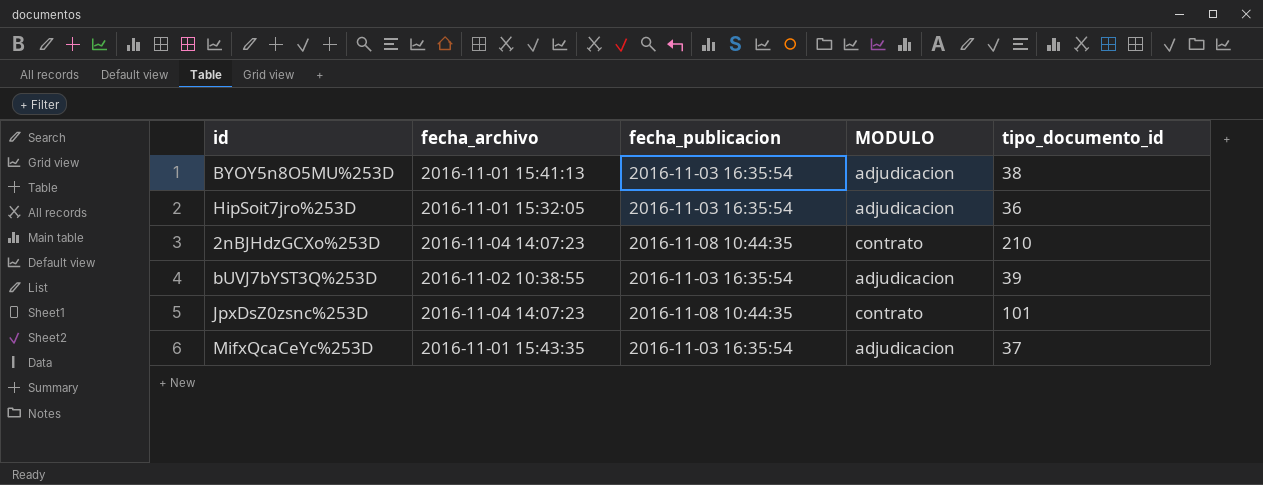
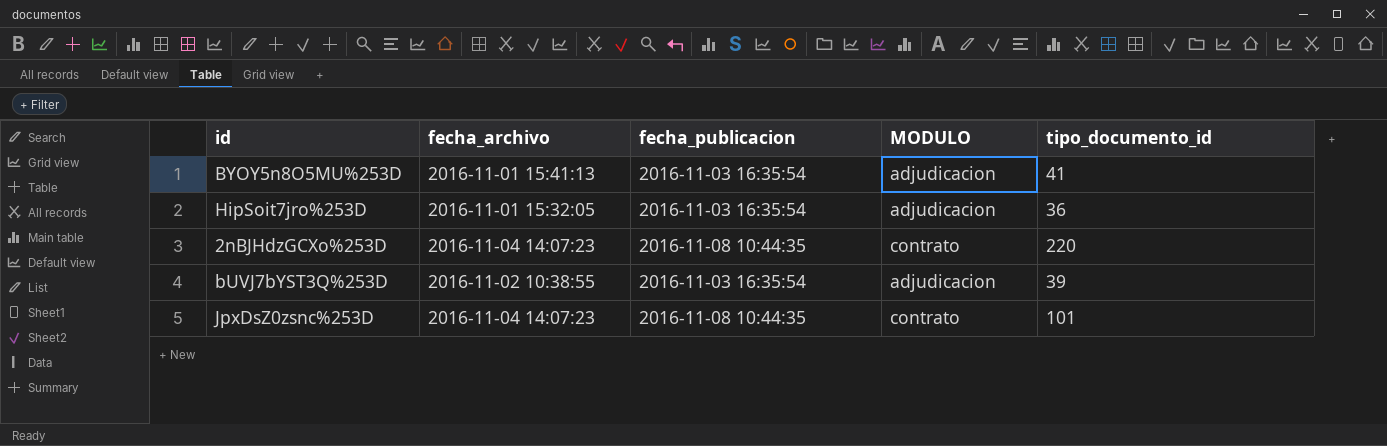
row MifxQcaCeYc%253D: 2016-11-01 15:43:35 | 2016-11-03 16:35:54 | adjudicacion | 37 -> none
BYOY5n8O5MU%253D | tipo_documento_id: 38 -> 41
2nBJHdzGCXo%253D | tipo_documento_id: 210 -> 220

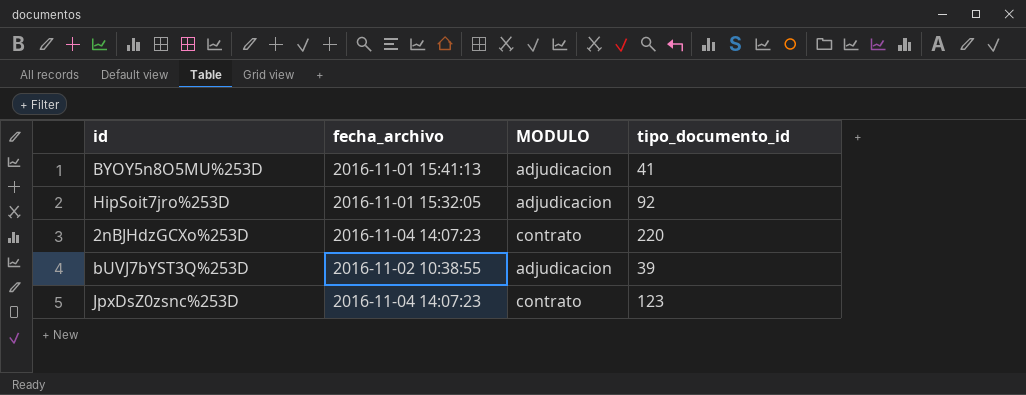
column fecha_publicacion | position: 3 -> none
HipSoit7jro%253D | tipo_documento_id: 36 -> 92
JpxDsZ0zsnc%253D | tipo_documento_id: 101 -> 123

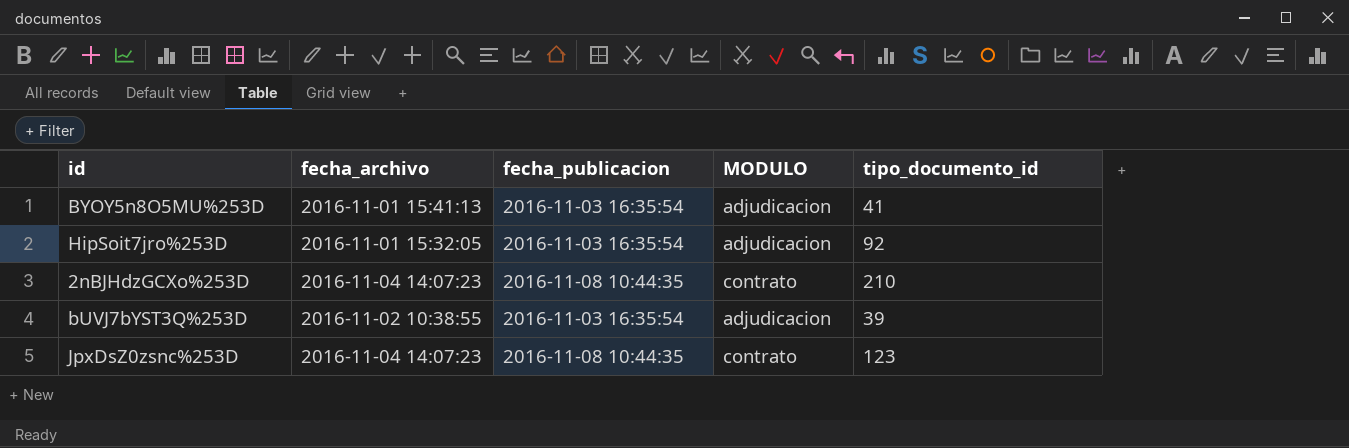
column fecha_publicacion | position: none -> 3
2nBJHdzGCXo%253D | tipo_documento_id: 220 -> 210

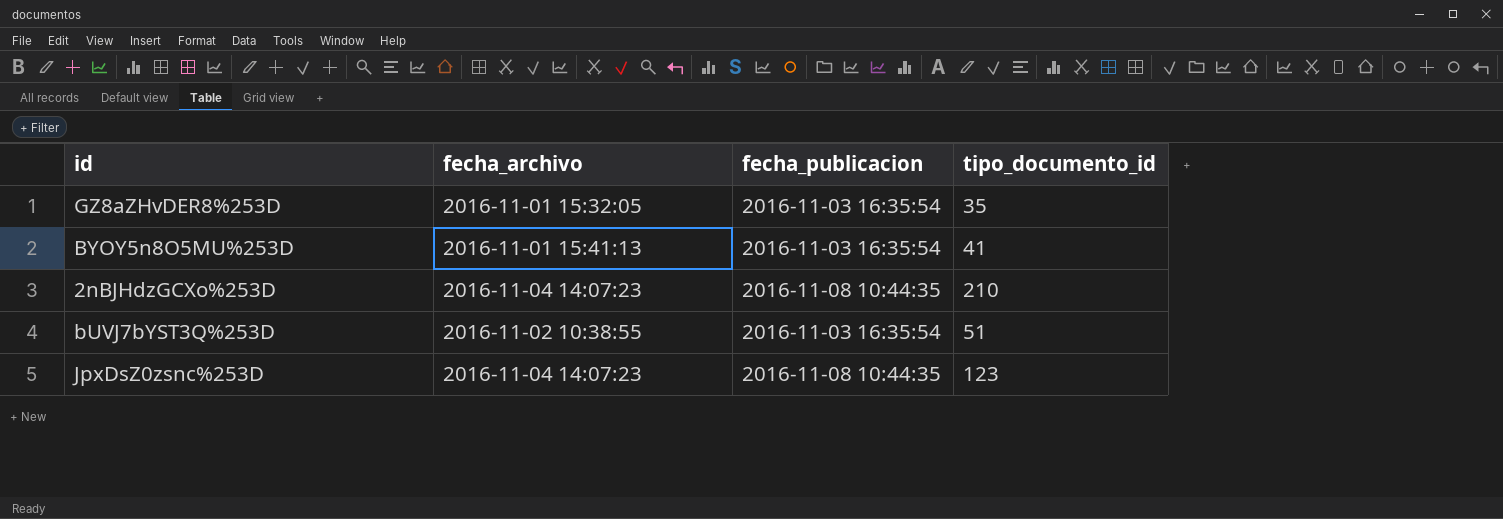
column MODULO | position: 4 -> none
row HipSoit7jro%253D: 2016-11-01 15:32:05 | 2016-11-03 16:35:54 | adjudicacion | 92 -> none
row GZ8aZHvDER8%253D: none -> 2016-11-01 15:32:05 | 2016-11-03 16:35:54 | 35
bUVJ7bYST3Q%253D | tipo_documento_id: 39 -> 51

